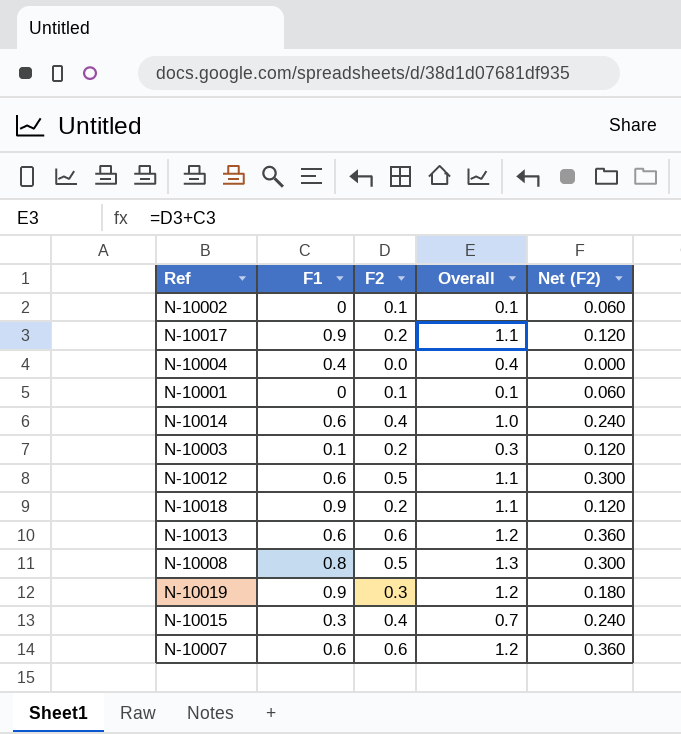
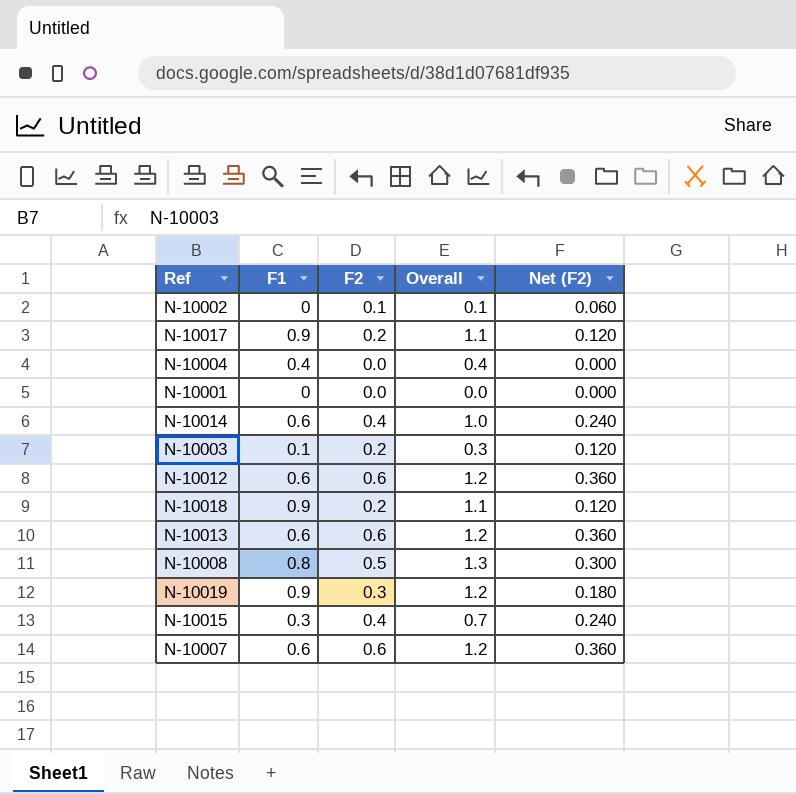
N-10001 | F2: 0.1 -> 0.0
N-10001 | Overall: 0.1 -> 0.0
N-10001 | Net (F2): 0.060 -> 0.000
N-10012 | F2: 0.5 -> 0.6
N-10012 | Overall: 1.1 -> 1.2
N-10012 | Net (F2): 0.300 -> 0.360

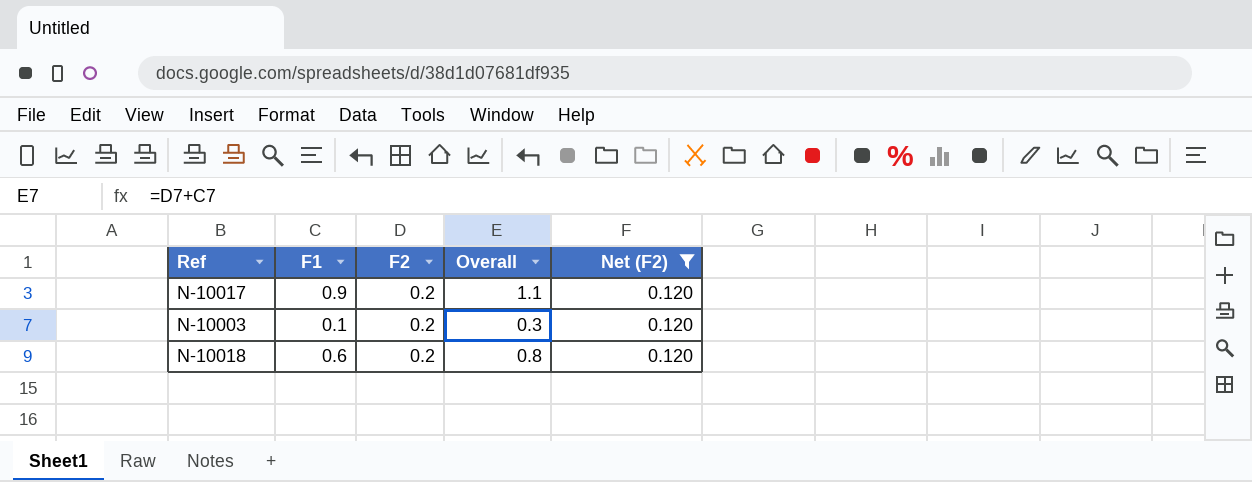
filter: none -> Net (F2) = 0.120
N-10018 | F1: 0.9 -> 0.6
N-10018 | Overall: 1.1 -> 0.8

